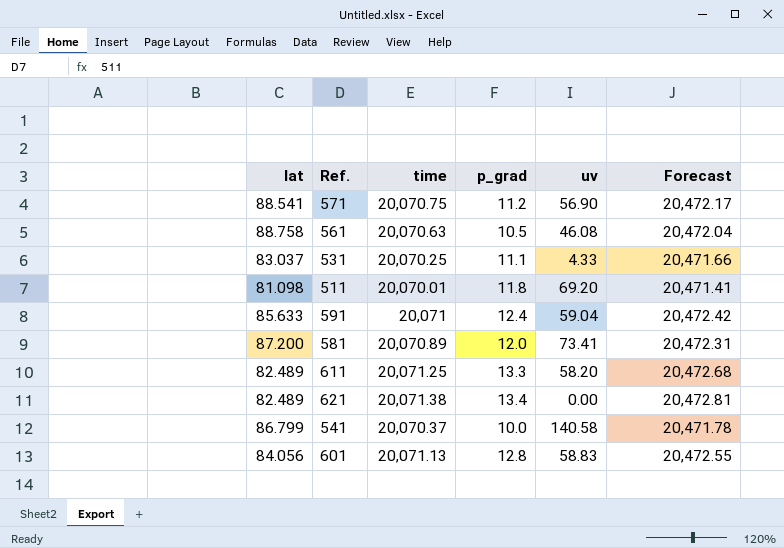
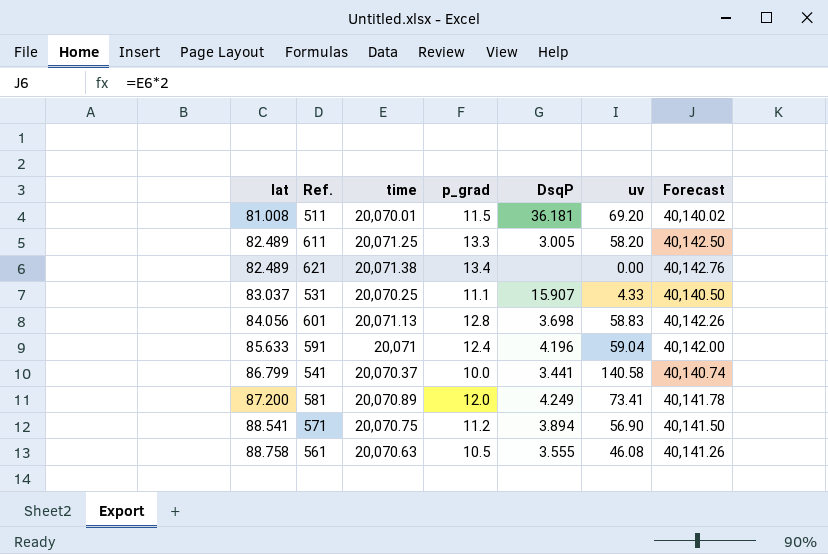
row order: none -> lat ascending
column DsqP | position: none -> 5
column Forecast | formula: [time] * 1.02 -> [time] * 2
511 | lat: 81.098 -> 81.008
511 | p_grad: 11.8 -> 11.5

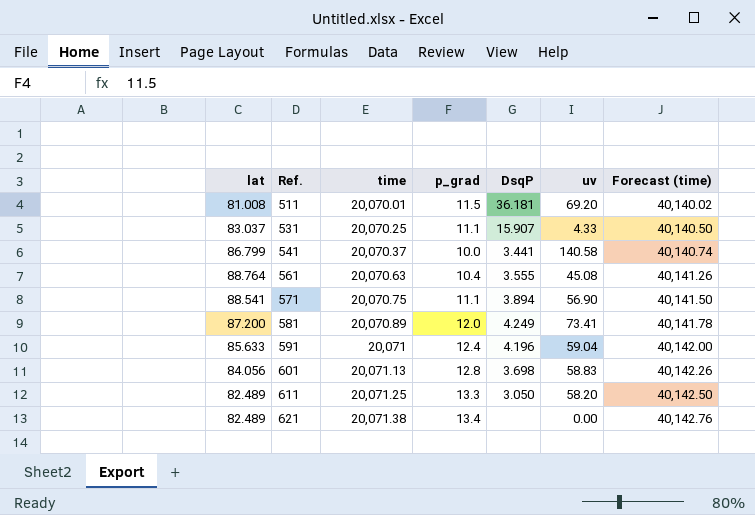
row order: lat ascending -> Ref. ascending
column name: Forecast -> Forecast (time)
561 | lat: 88.758 -> 88.764
561 | p_grad: 10.5 -> 10.4
561 | uv: 46.08 -> 45.08
571 | p_grad: 11.2 -> 11.1
611 | DsqP: 3.005 -> 3.050

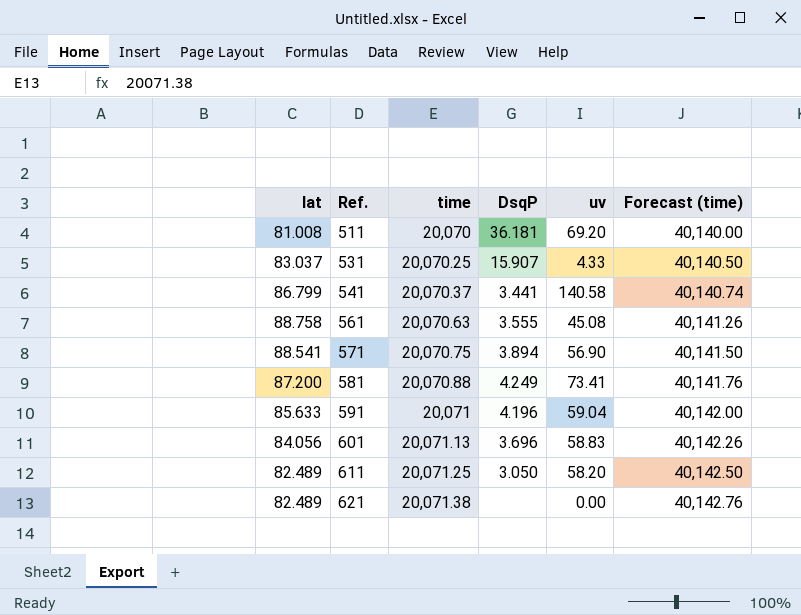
column p_grad | position: 4 -> none
511 | time: 20,070.01 -> 20,070
511 | Forecast (time): 40,140.02 -> 40,140.00
561 | lat: 88.764 -> 88.758
581 | time: 20,070.89 -> 20,070.88
581 | Forecast (time): 40,141.78 -> 40,141.76
601 | DsqP: 3.698 -> 3.696

